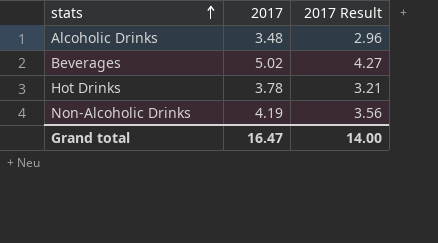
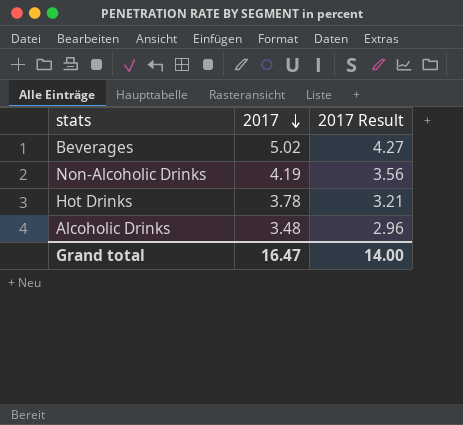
row order: stats ascending -> 2017 descending

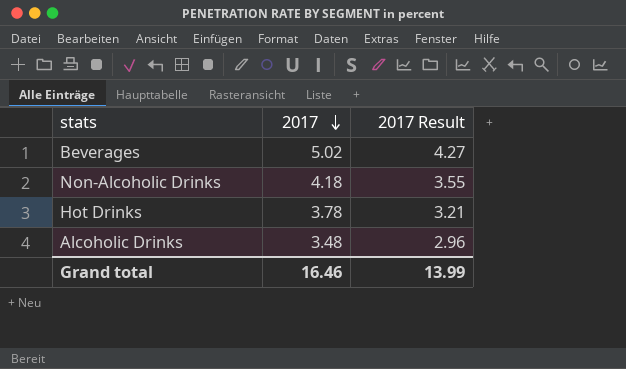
Non-Alcoholic Drinks | 2017: 4.19 -> 4.18
Non-Alcoholic Drinks | 2017 Result: 3.56 -> 3.55
Grand total | 2017: 16.47 -> 16.46
Grand total | 2017 Result: 14.00 -> 13.99

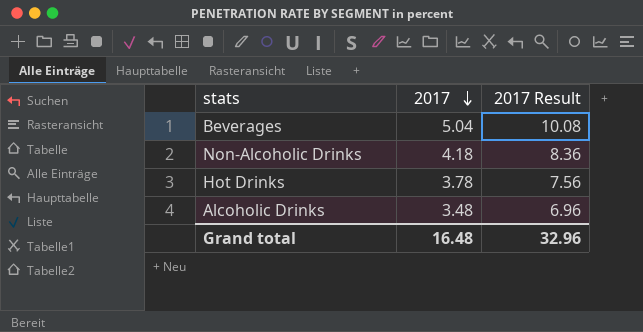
column 2017 Result | formula: [2017] * 0.85 -> [2017] * 2
Beverages | 2017: 5.02 -> 5.04
Grand total | 2017: 16.46 -> 16.48
Grand total | 2017 Result: 13.99 -> 32.96

